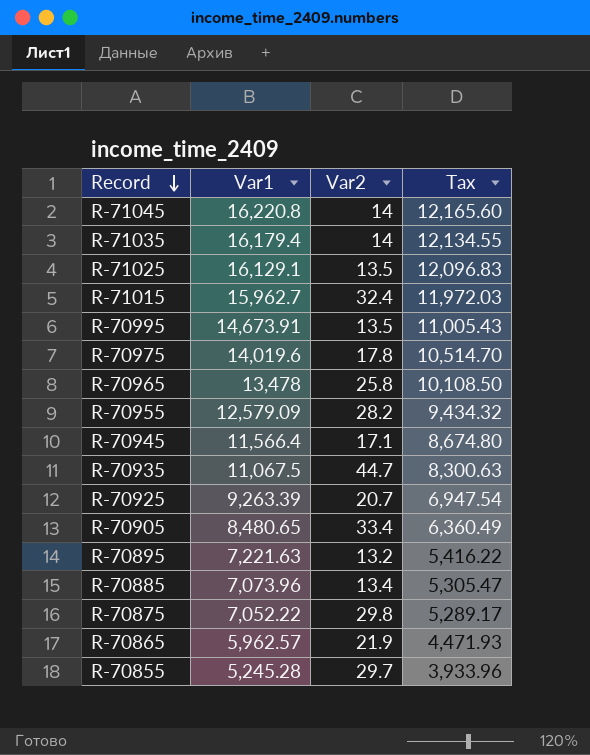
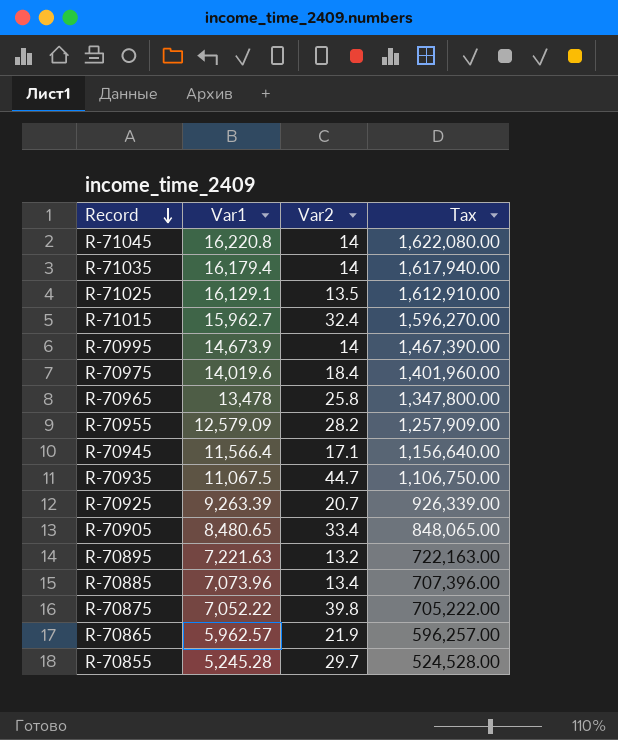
column Tax | formula: [Var1] * 0.75 -> [Var1] * 100
R-70995 | Var1: 14,673.91 -> 14,673.9
R-70995 | Var2: 13.5 -> 14
R-70975 | Var2: 17.8 -> 18.4
R-70875 | Var2: 29.8 -> 39.8

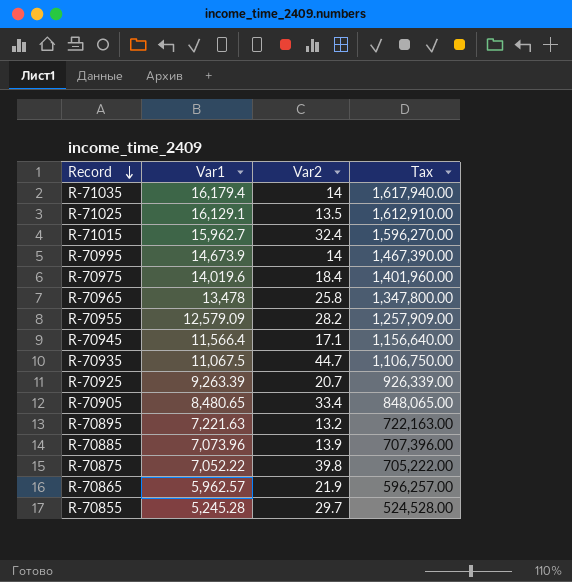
row R-71045: 16,220.8 | 14 | 1,622,080.00 -> none
R-70885 | Var2: 13.4 -> 13.9

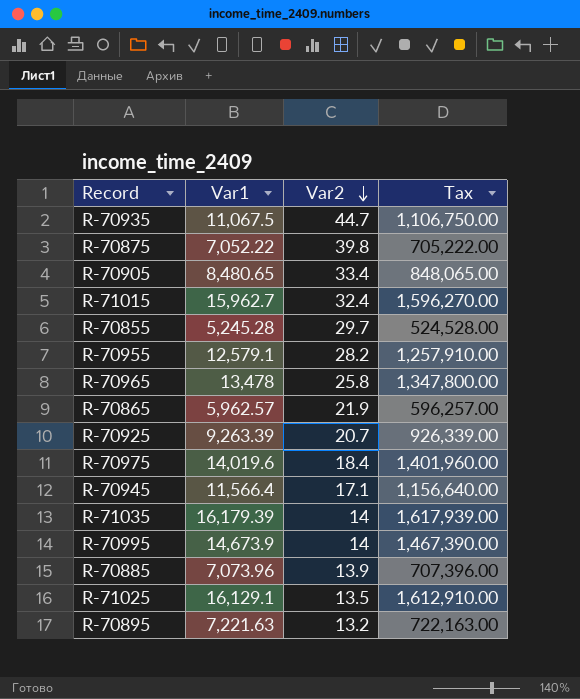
row order: Record descending -> Var2 descending
R-70955 | Var1: 12,579.09 -> 12,579.1
R-70955 | Tax: 1,257,909.00 -> 1,257,910.00
R-71035 | Var1: 16,179.4 -> 16,179.39
R-71035 | Tax: 1,617,940.00 -> 1,617,939.00

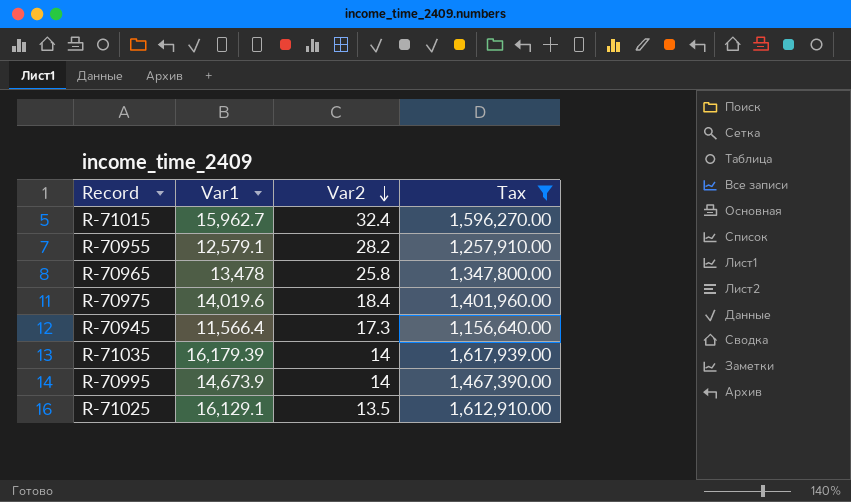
filter: none -> Tax >= 1,156,640.00
R-70945 | Var2: 17.1 -> 17.3

